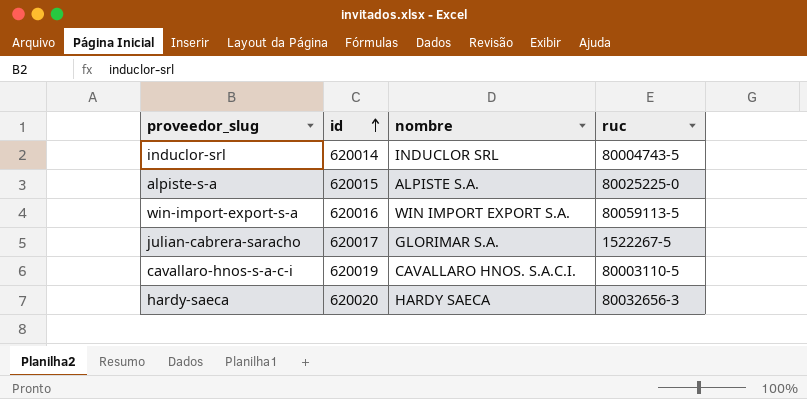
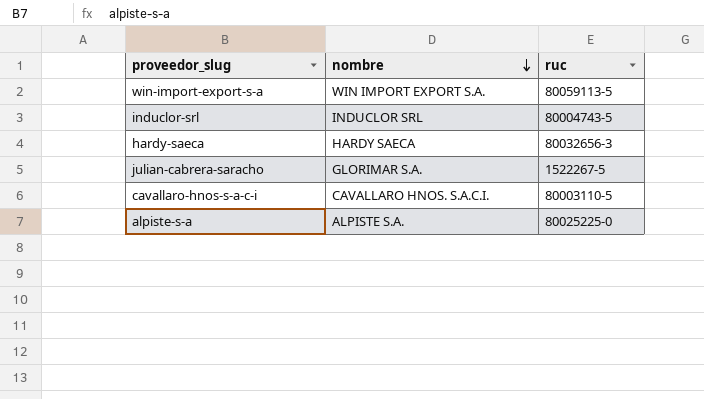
row order: id ascending -> nombre descending
column id | position: 2 -> none

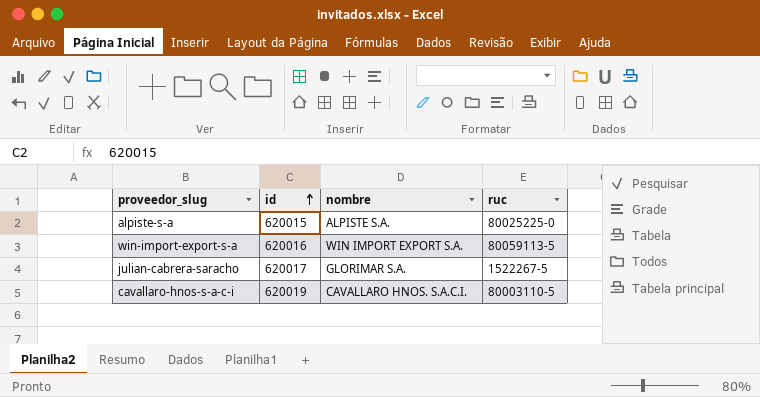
row order: nombre descending -> id ascending
column id | position: none -> 2
row induclor-srl: INDUCLOR SRL | 80004743-5 -> none
row hardy-saeca: HARDY SAECA | 80032656-3 -> none

